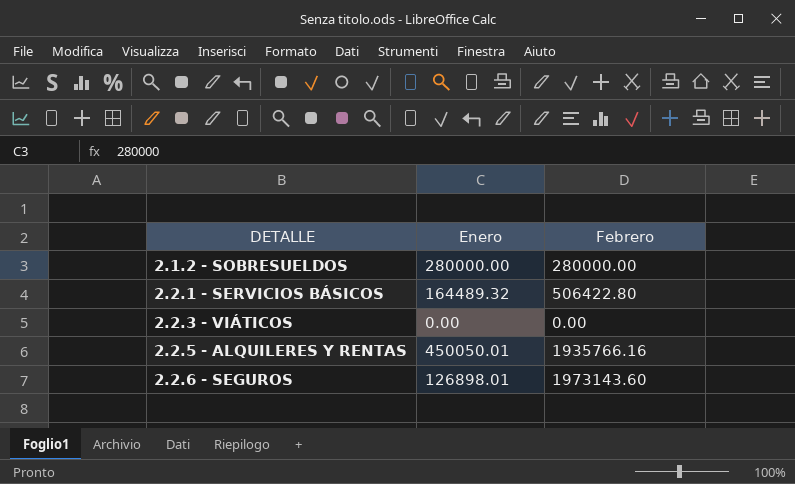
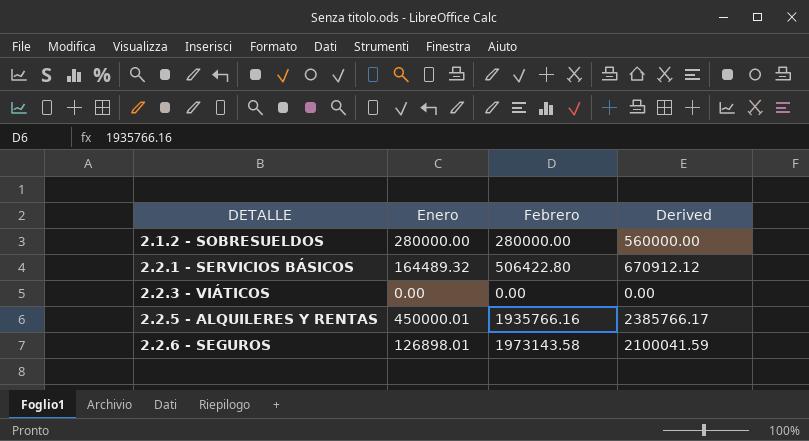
column Derived | formula: none -> [Enero] + [Febrero]
2.2.5 - ALQUILERES Y RENTAS | Enero: 450050.01 -> 450000.01
2.2.6 - SEGUROS | Febrero: 1973143.60 -> 1973143.58

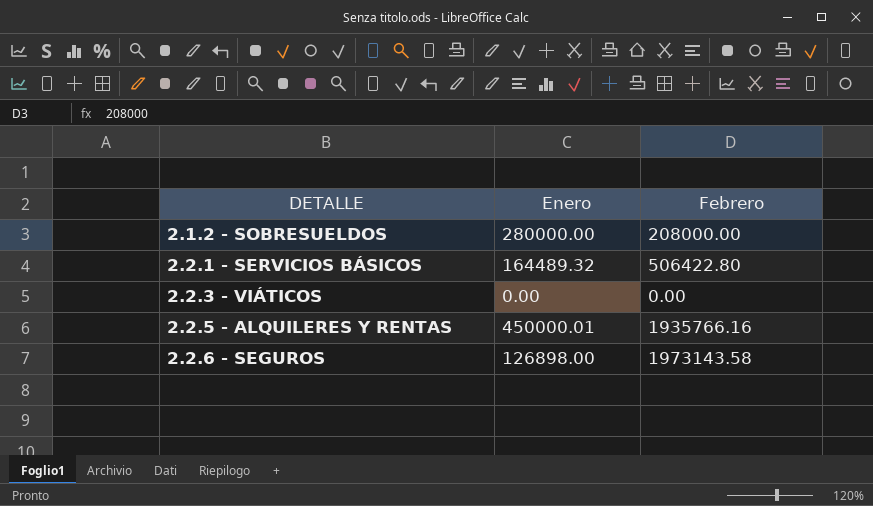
column Derived | formula: [Enero] + [Febrero] -> none
2.1.2 - SOBRESUELDOS | Febrero: 280000.00 -> 208000.00
2.2.6 - SEGUROS | Enero: 126898.01 -> 126898.00

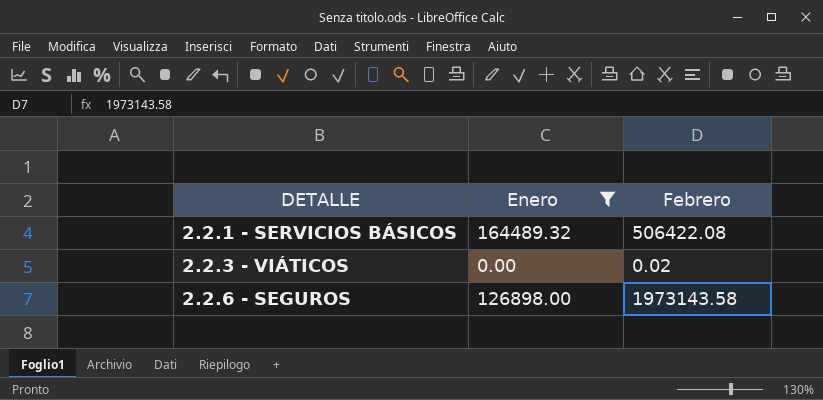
filter: none -> Enero <= 164489.32
2.2.1 - SERVICIOS BÁSICOS | Febrero: 506422.80 -> 506422.08
2.2.3 - VIÁTICOS | Febrero: 0.00 -> 0.02

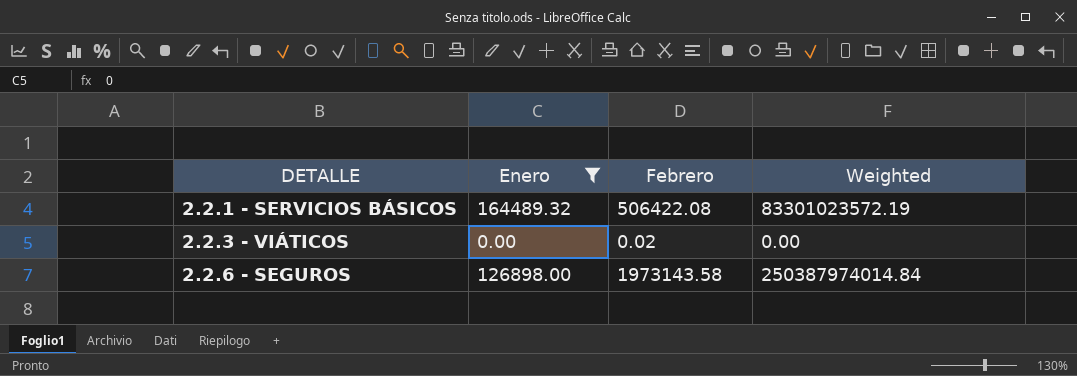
column Weighted | formula: none -> [Enero] * [Febrero]

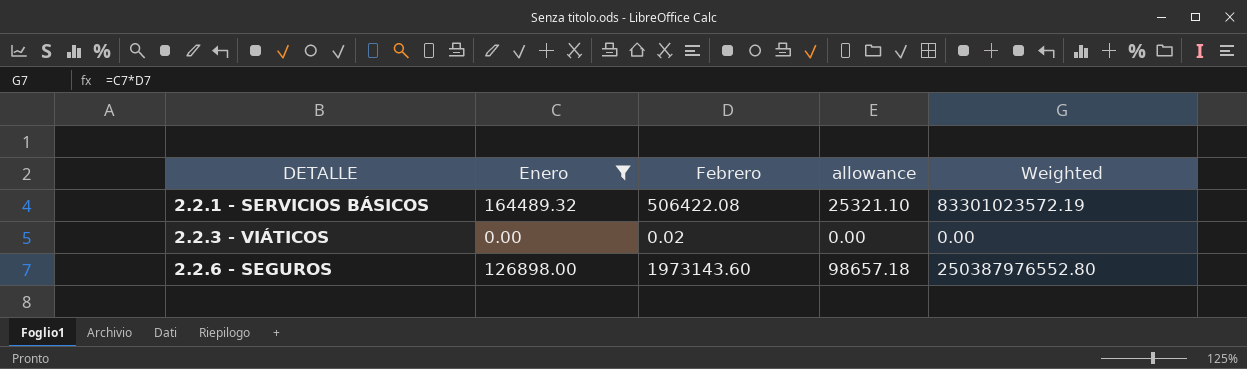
column allowance | formula: none -> [Febrero] * 0.05
2.2.6 - SEGUROS | Febrero: 1973143.58 -> 1973143.60
2.2.6 - SEGUROS | Weighted: 250387974014.84 -> 250387976552.80

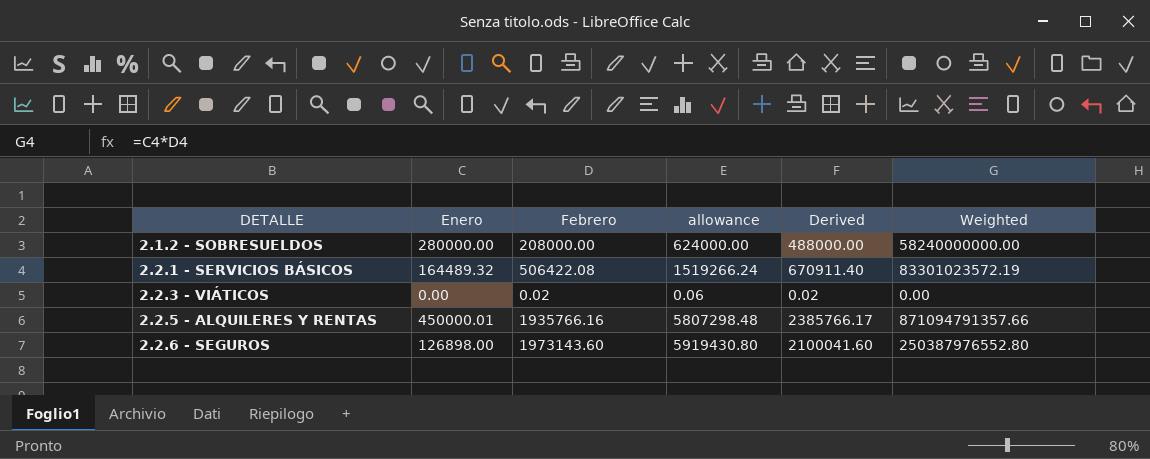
filter: Enero <= 164489.32 -> none
column allowance | formula: [Febrero] * 0.05 -> [Febrero] * 3
column Derived | formula: none -> [Enero] + [Febrero]

